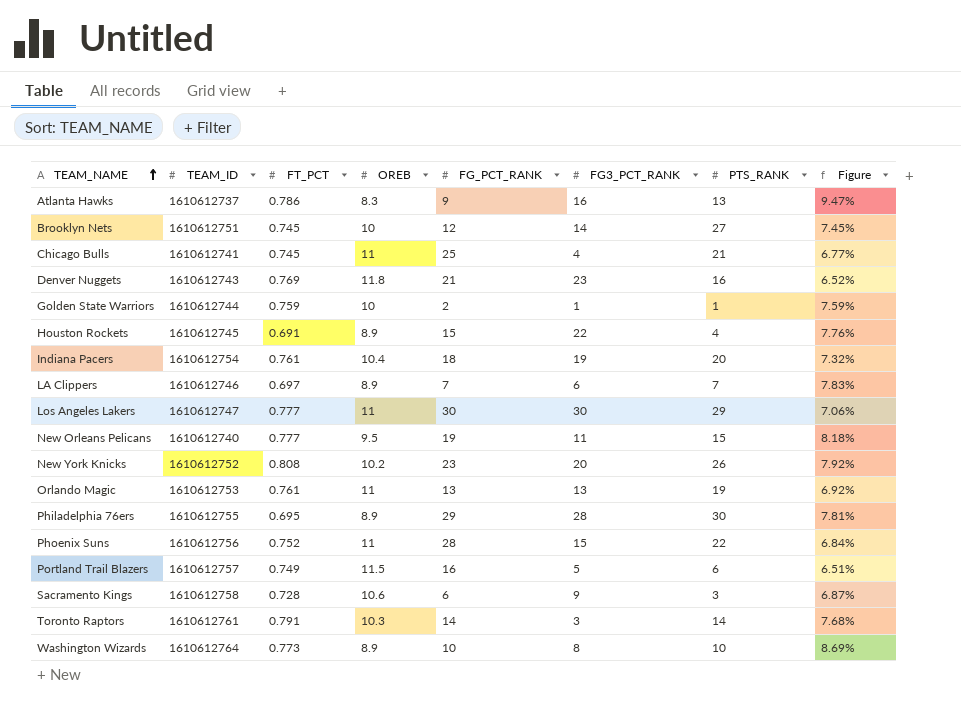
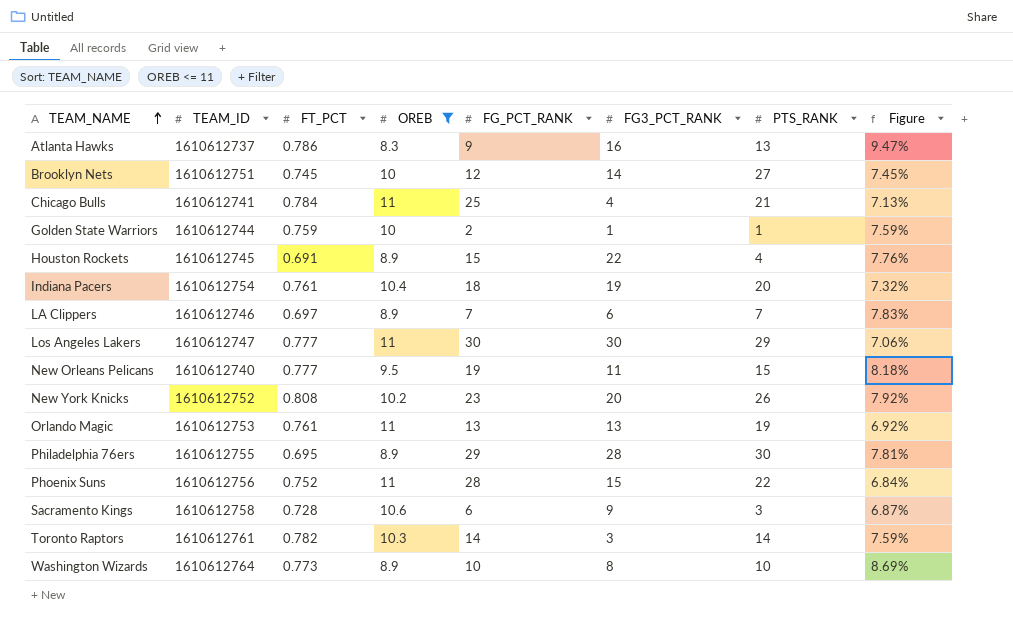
filter: none -> OREB <= 11
Chicago Bulls | FT_PCT: 0.745 -> 0.784
Chicago Bulls | Figure: 6.77% -> 7.13%
Toronto Raptors | FT_PCT: 0.791 -> 0.782
Toronto Raptors | Figure: 7.68% -> 7.59%

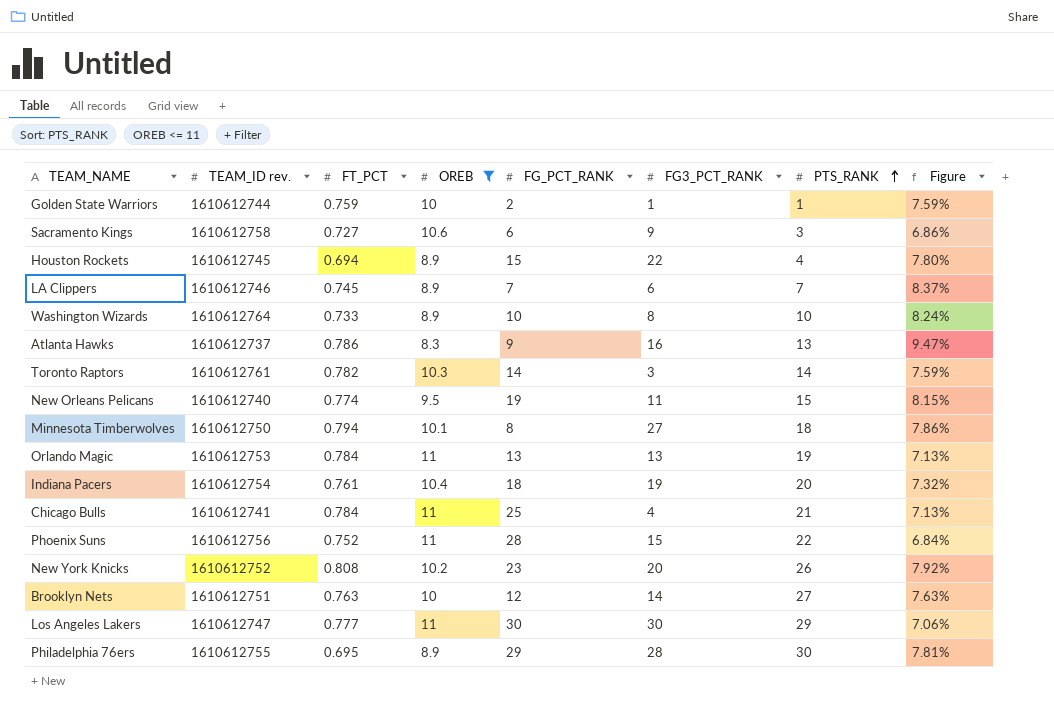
row order: TEAM_NAME ascending -> PTS_RANK ascending
column name: TEAM_ID -> TEAM_ID rev.
Sacramento Kings | FT_PCT: 0.728 -> 0.727
Sacramento Kings | Figure: 6.87% -> 6.86%
Houston Rockets | FT_PCT: 0.691 -> 0.694
Houston Rockets | Figure: 7.76% -> 7.80%
LA Clippers | FT_PCT: 0.697 -> 0.745
LA Clippers | Figure: 7.83% -> 8.37%
Washington Wizards | FT_PCT: 0.773 -> 0.733
Washington Wizards | Figure: 8.69% -> 8.24%
New Orleans Pelicans | FT_PCT: 0.777 -> 0.774
New Orleans Pelicans | Figure: 8.18% -> 8.15%
row Minnesota Timberwolves: none -> 1610612750 | 0.794 | 10.1 | 8 | 27 | 18 | 7.86%
Orlando Magic | FT_PCT: 0.761 -> 0.784
Orlando Magic | Figure: 6.92% -> 7.13%
Brooklyn Nets | FT_PCT: 0.745 -> 0.763
Brooklyn Nets | Figure: 7.45% -> 7.63%

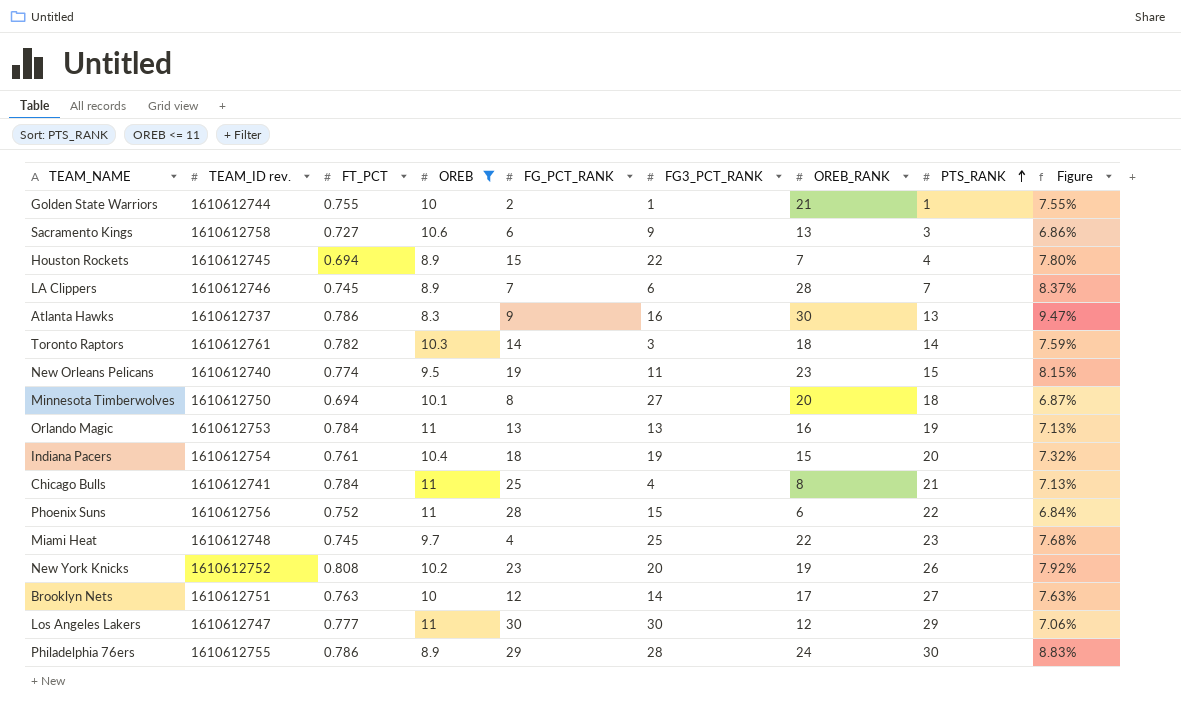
column OREB_RANK | position: none -> 7
row Washington Wizards: 1610612764 | 0.733 | 8.9 | 10 | 8 | 10 | 8.24% -> none
Golden State Warriors | FT_PCT: 0.759 -> 0.755
Golden State Warriors | Figure: 7.59% -> 7.55%
Minnesota Timberwolves | FT_PCT: 0.794 -> 0.694
Minnesota Timberwolves | Figure: 7.86% -> 6.87%
row Miami Heat: none -> 1610612748 | 0.745 | 9.7 | 4 | 25 | 22 | 23 | 7.68%
Philadelphia 76ers | FT_PCT: 0.695 -> 0.786
Philadelphia 76ers | Figure: 7.81% -> 8.83%

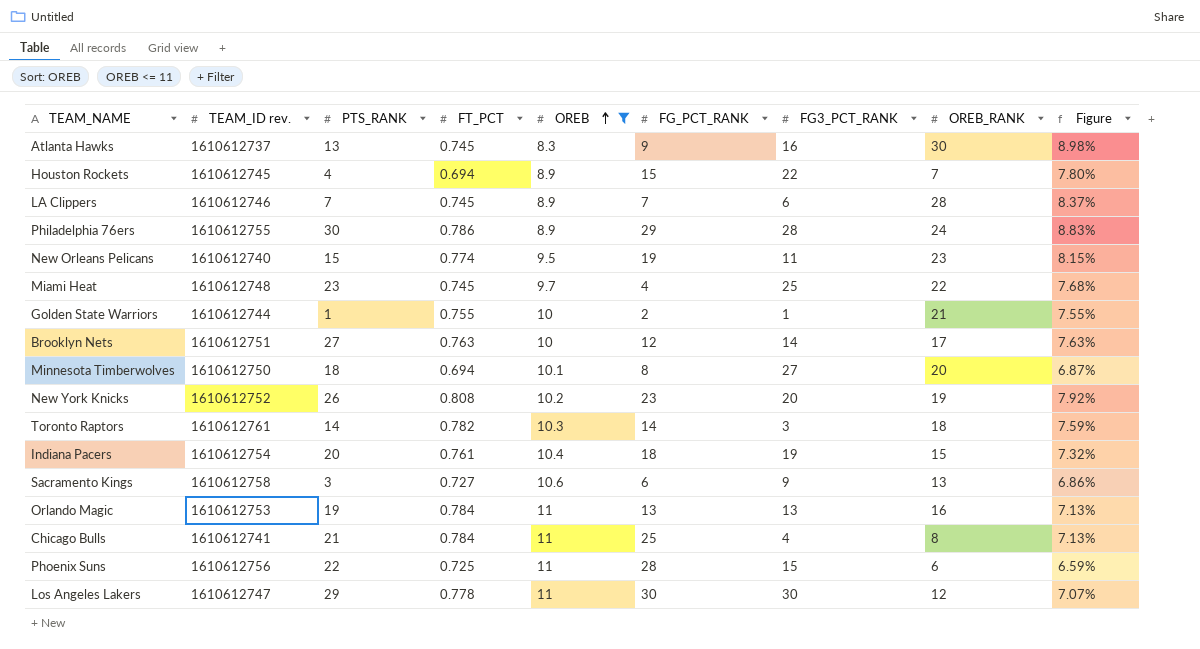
row order: PTS_RANK ascending -> OREB ascending
column PTS_RANK | position: 8 -> 3
Atlanta Hawks | FT_PCT: 0.786 -> 0.745
Atlanta Hawks | Figure: 9.47% -> 8.98%
Phoenix Suns | FT_PCT: 0.752 -> 0.725
Phoenix Suns | Figure: 6.84% -> 6.59%
Los Angeles Lakers | FT_PCT: 0.777 -> 0.778
Los Angeles Lakers | Figure: 7.06% -> 7.07%

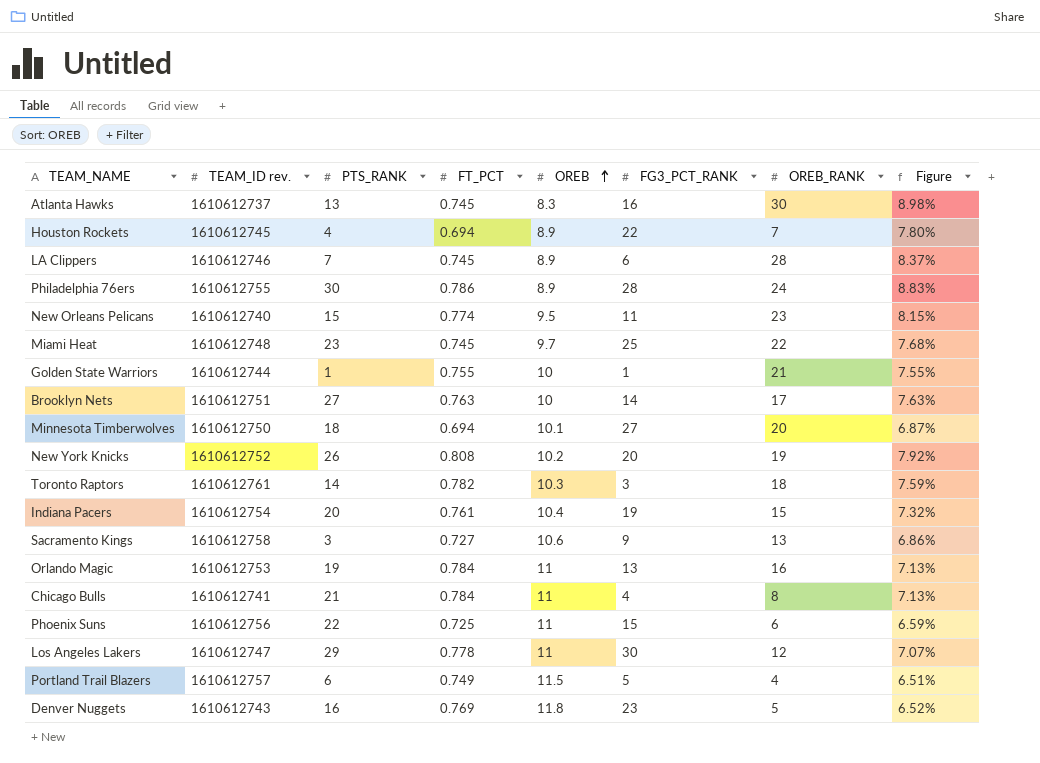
filter: OREB <= 11 -> none
column FG_PCT_RANK | position: 6 -> none

